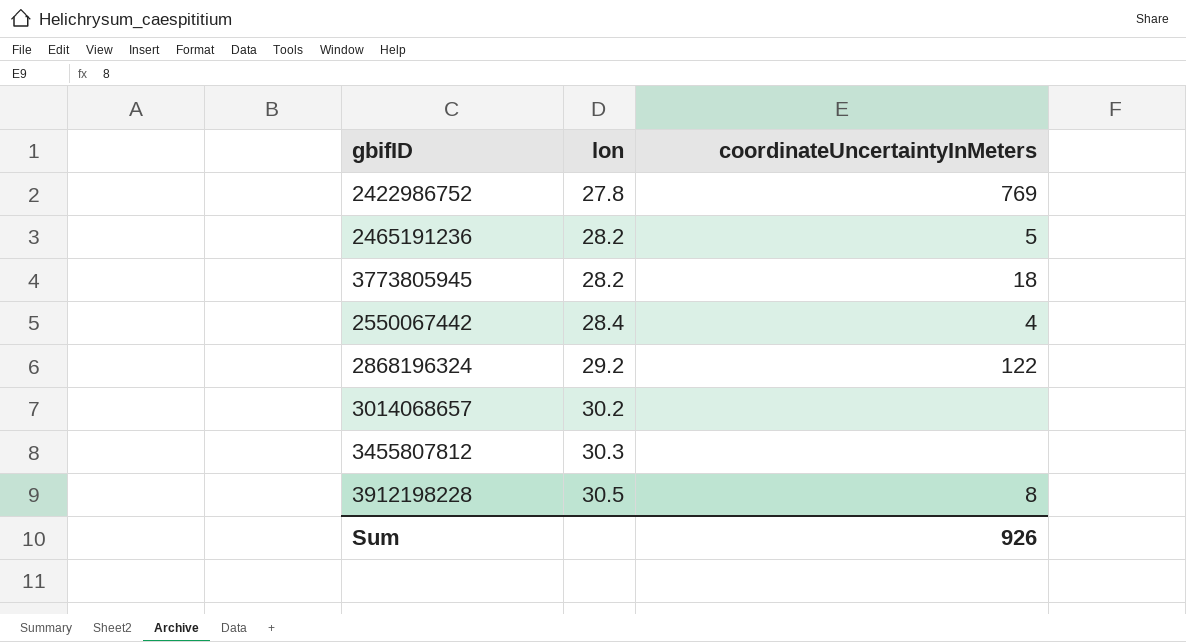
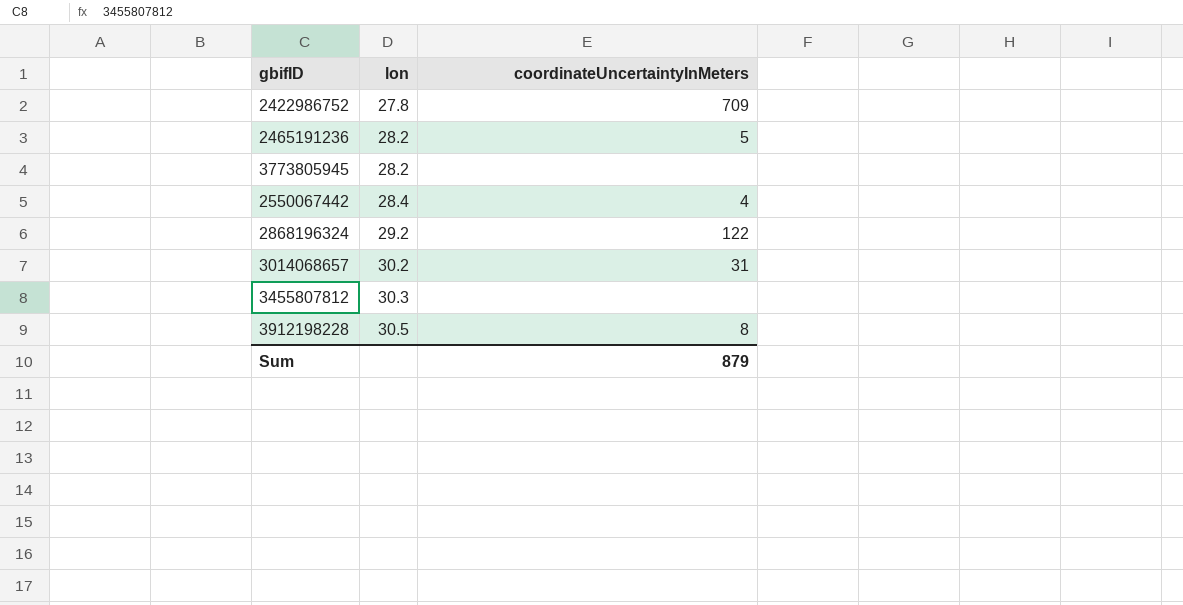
2422986752 | coordinateUncertaintyInMeters: 769 -> 709
3773805945 | coordinateUncertaintyInMeters: 18 -> none
3014068657 | coordinateUncertaintyInMeters: none -> 31
Sum | coordinateUncertaintyInMeters: 926 -> 879

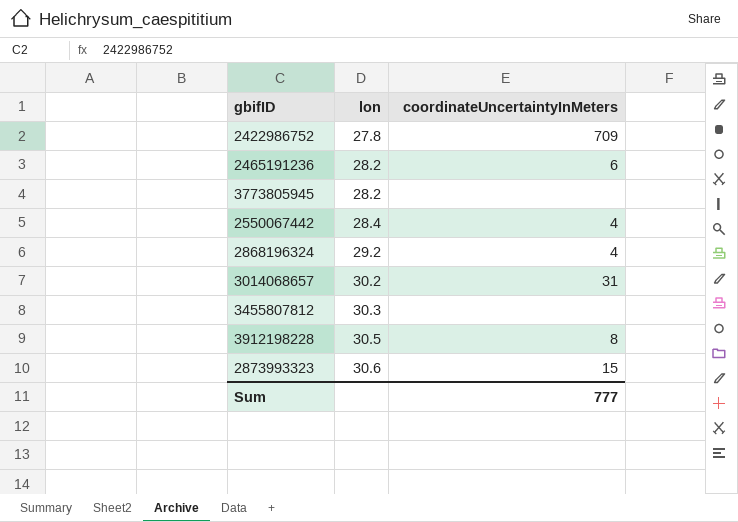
2465191236 | coordinateUncertaintyInMeters: 5 -> 6
2868196324 | coordinateUncertaintyInMeters: 122 -> 4
row 2873993323: none -> 30.6 | 15
Sum | coordinateUncertaintyInMeters: 879 -> 777

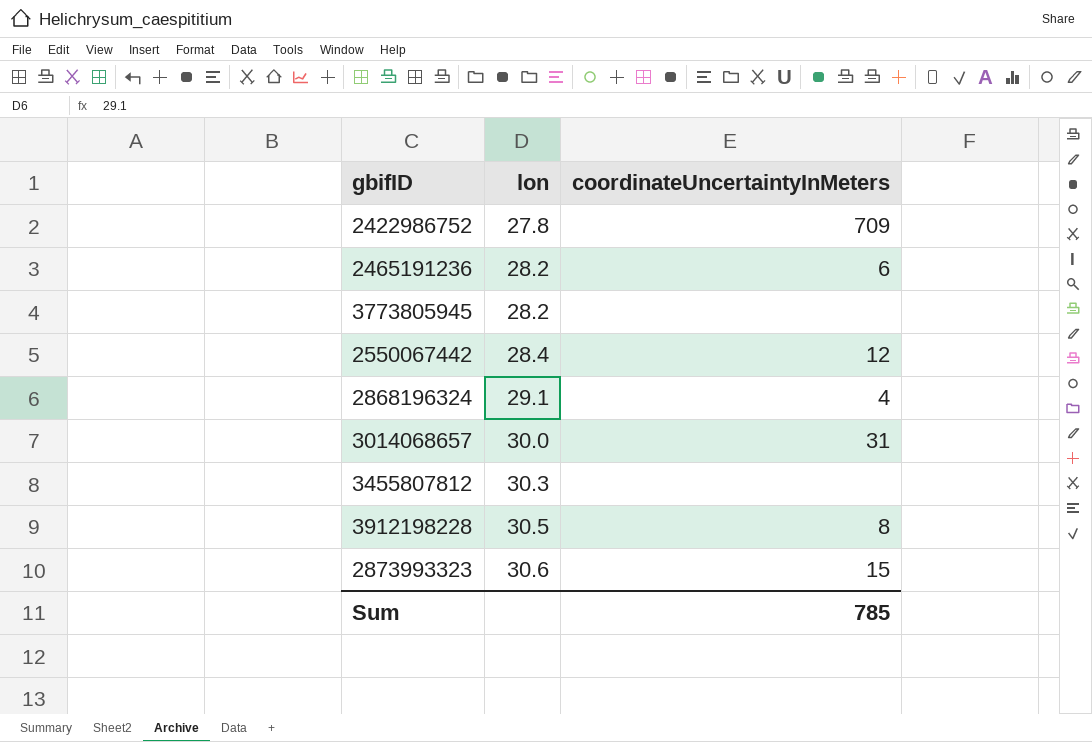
2550067442 | coordinateUncertaintyInMeters: 4 -> 12
2868196324 | lon: 29.2 -> 29.1
3014068657 | lon: 30.2 -> 30.0
Sum | coordinateUncertaintyInMeters: 777 -> 785

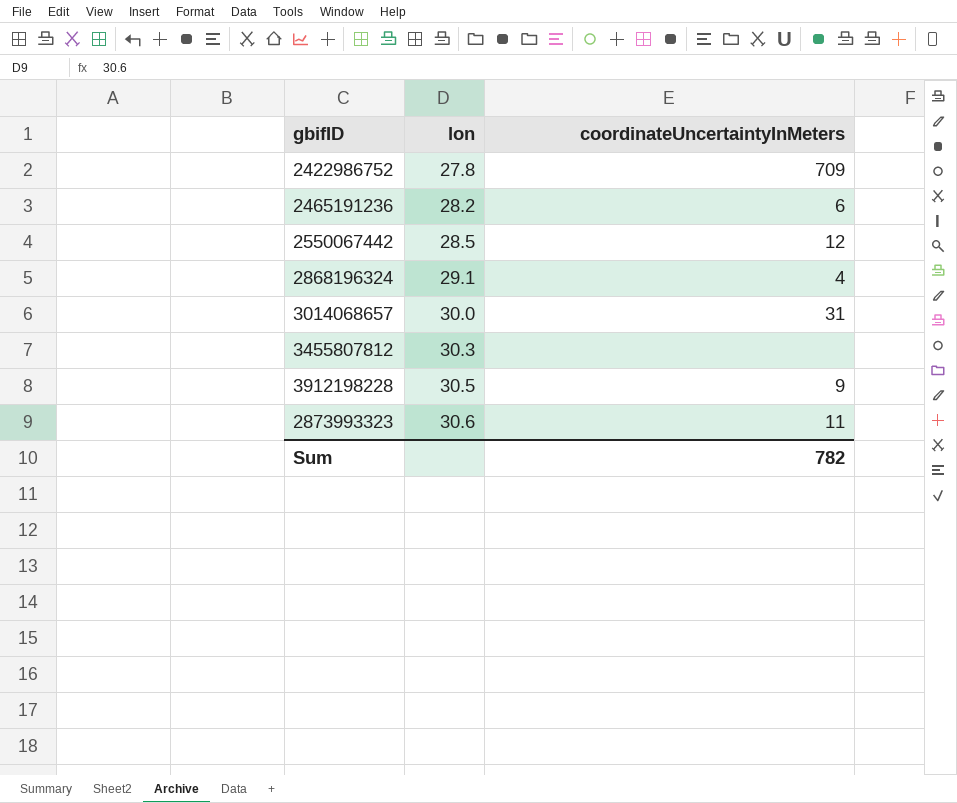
row 3773805945: 28.2 | none -> none
2550067442 | lon: 28.4 -> 28.5
3912198228 | coordinateUncertaintyInMeters: 8 -> 9
2873993323 | coordinateUncertaintyInMeters: 15 -> 11
Sum | coordinateUncertaintyInMeters: 785 -> 782

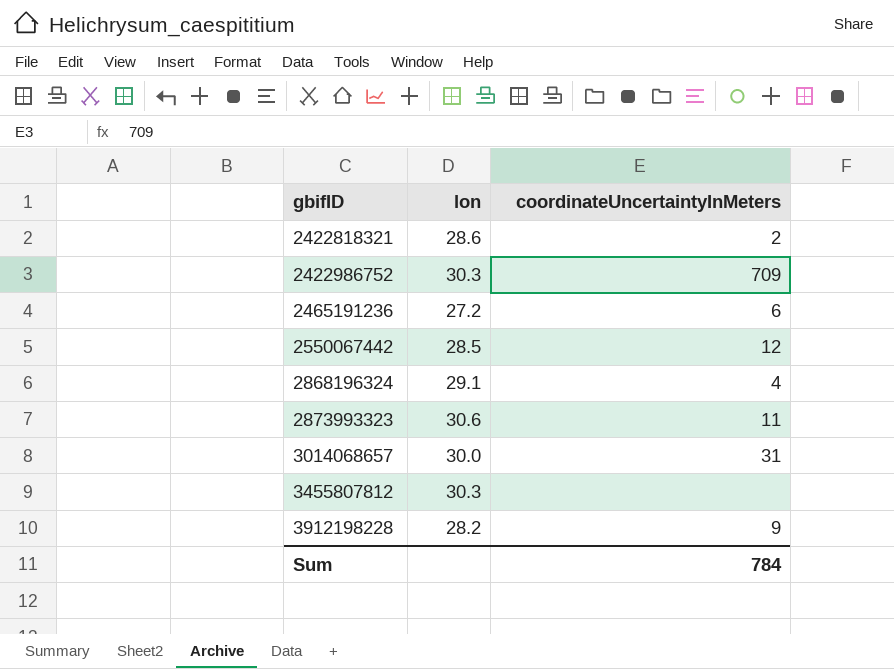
row order: lon ascending -> gbifID ascending
row 2422818321: none -> 28.6 | 2
2422986752 | lon: 27.8 -> 30.3
2465191236 | lon: 28.2 -> 27.2
3912198228 | lon: 30.5 -> 28.2
Sum | coordinateUncertaintyInMeters: 782 -> 784

